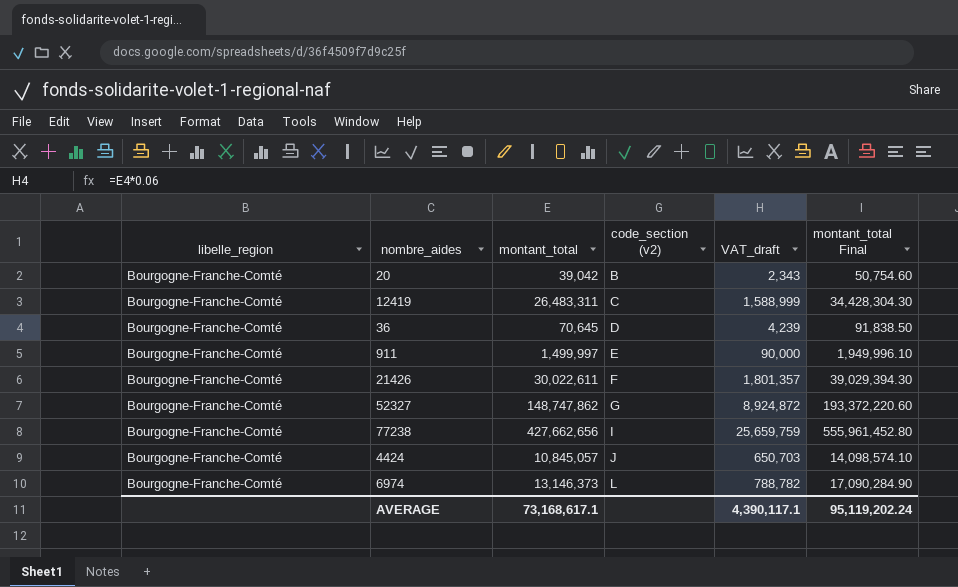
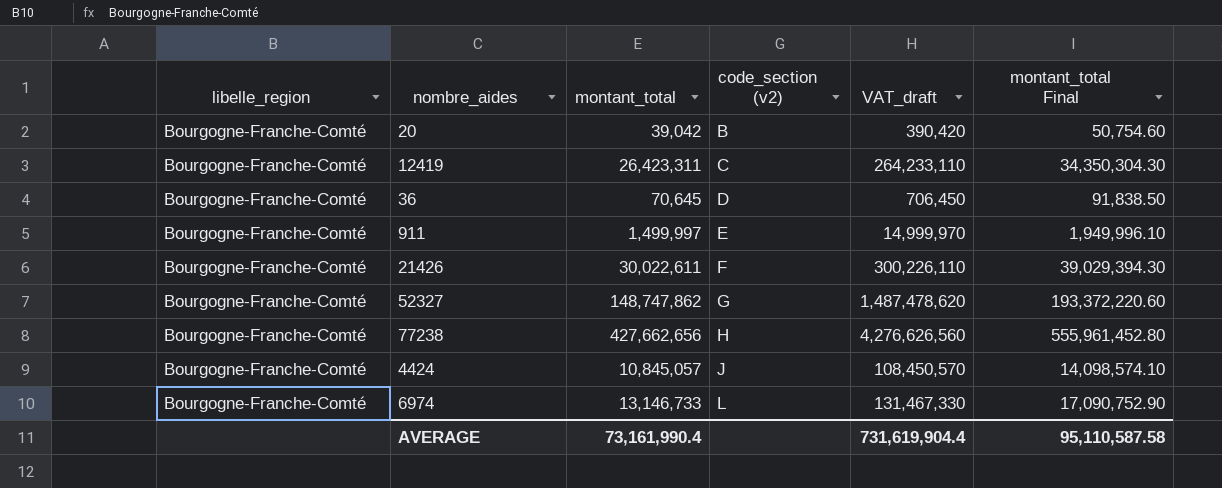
column VAT_draft | formula: [montant_total] * 0.06 -> [montant_total] * 10
12419 | montant_total: 26,483,311 -> 26,423,311
12419 | montant_total Final: 34,428,304.30 -> 34,350,304.30
77238 | code_section (v2): I -> H
6974 | montant_total: 13,146,373 -> 13,146,733
6974 | montant_total Final: 17,090,284.90 -> 17,090,752.90
AVERAGE | montant_total: 73,168,617.1 -> 73,161,990.4
AVERAGE | VAT_draft: 4,390,117.1 -> 731,619,904.4
AVERAGE | montant_total Final: 95,119,202.24 -> 95,110,587.58

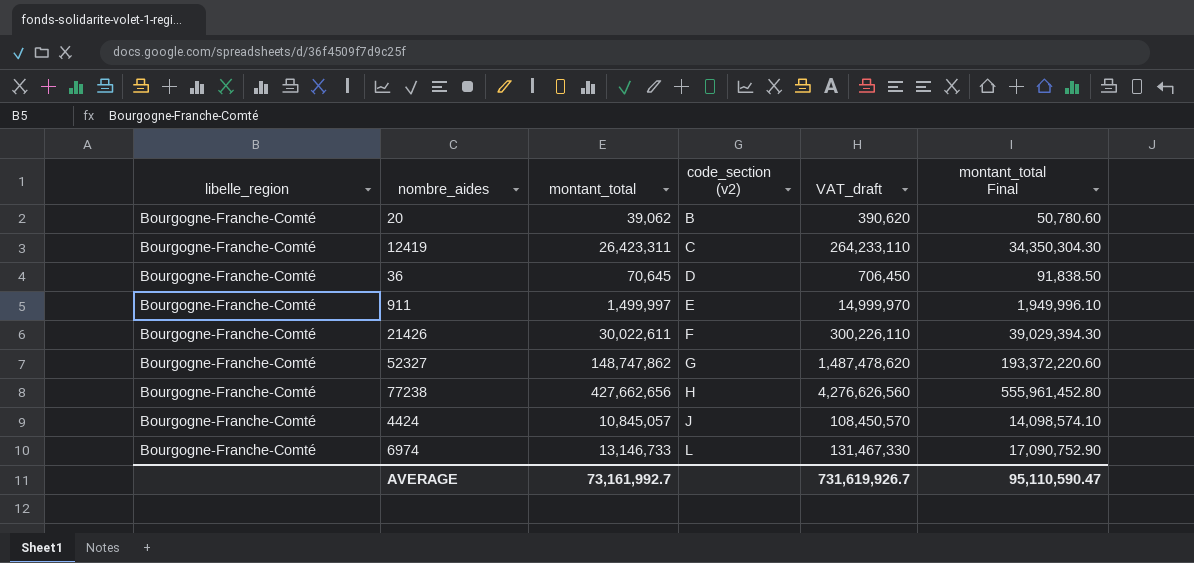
20 | montant_total: 39,042 -> 39,062
20 | VAT_draft: 390,420 -> 390,620
20 | montant_total Final: 50,754.60 -> 50,780.60
AVERAGE | montant_total: 73,161,990.4 -> 73,161,992.7
AVERAGE | VAT_draft: 731,619,904.4 -> 731,619,926.7
AVERAGE | montant_total Final: 95,110,587.58 -> 95,110,590.47

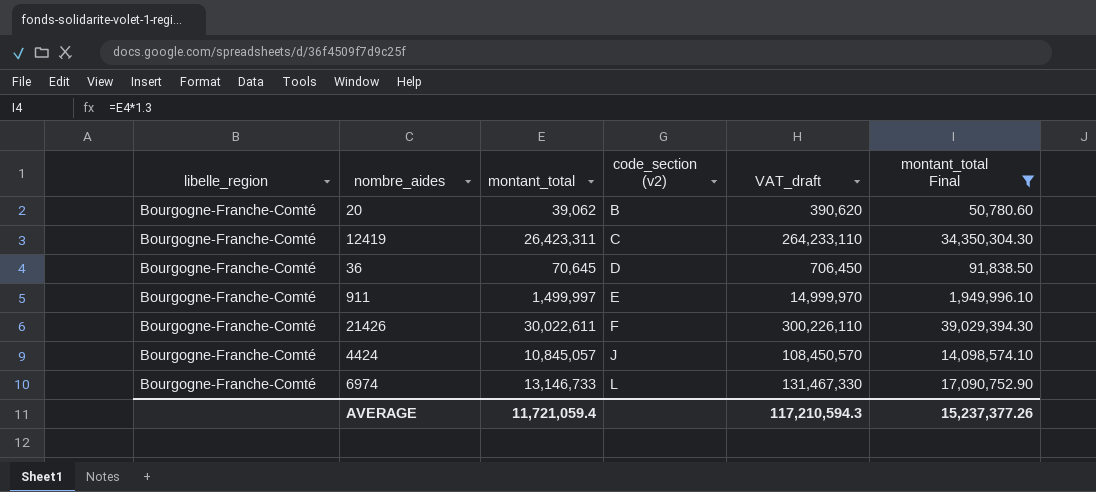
filter: none -> montant_total Final <= 39,029,394.30
AVERAGE | montant_total: 73,161,992.7 -> 11,721,059.4
AVERAGE | VAT_draft: 731,619,926.7 -> 117,210,594.3
AVERAGE | montant_total Final: 95,110,590.47 -> 15,237,377.26

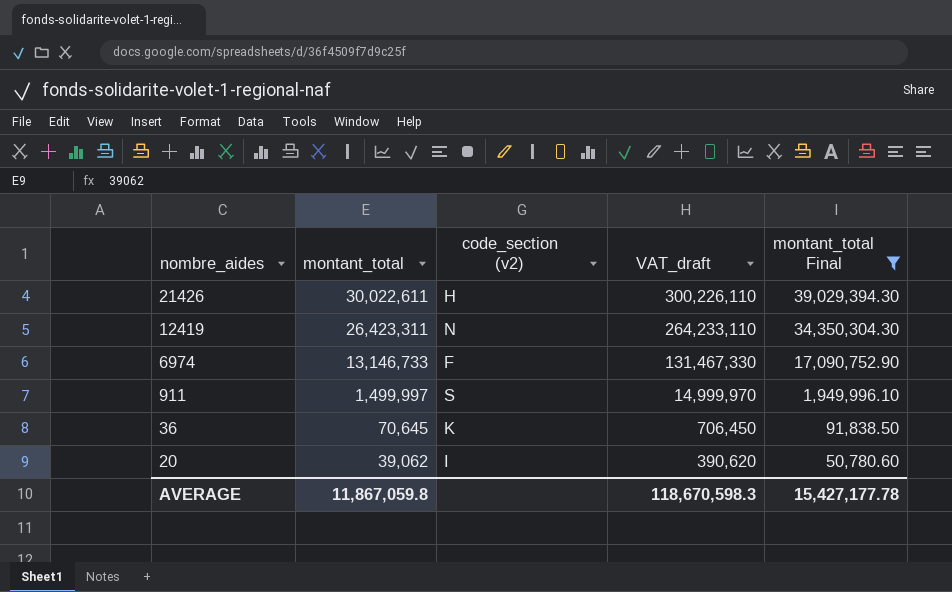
row order: code_section (v2) ascending -> nombre_aides descending
column libelle_region | position: 1 -> none
row 4424: Bourgogne-Franche-Comté | 10,845,057 | J | 108,450,570 | 14,098,574.10 -> none
21426 | code_section (v2): F -> H
12419 | code_section (v2): C -> N
6974 | code_section (v2): L -> F
911 | code_section (v2): E -> S
36 | code_section (v2): D -> K
20 | code_section (v2): B -> I
AVERAGE | montant_total: 11,721,059.4 -> 11,867,059.8
AVERAGE | VAT_draft: 117,210,594.3 -> 118,670,598.3
AVERAGE | montant_total Final: 15,237,377.26 -> 15,427,177.78

